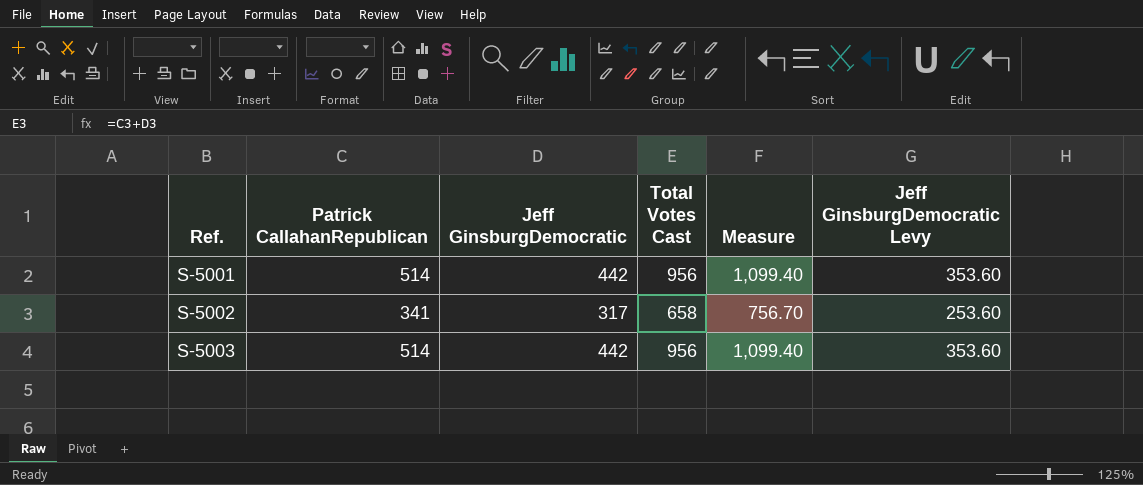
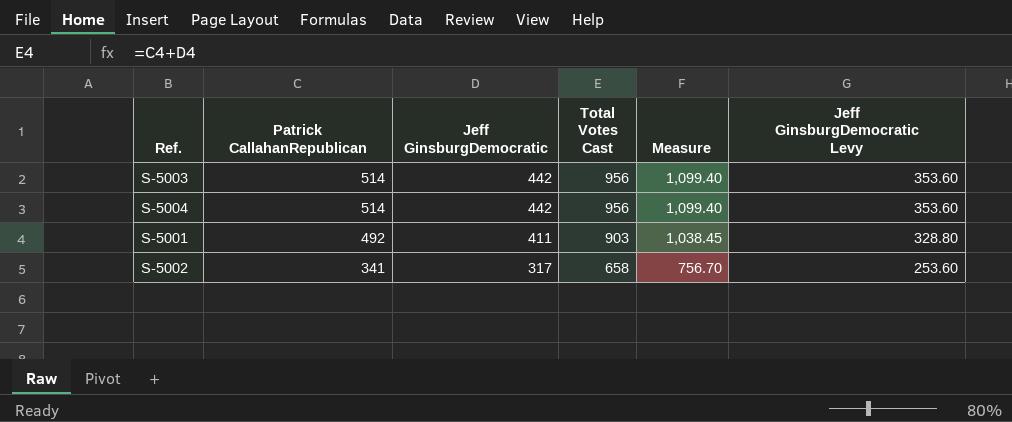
row order: Ref. ascending -> Patrick CallahanRepublican descending
row S-5004: none -> 514 | 442 | 956 | 1,099.40 | 353.60
S-5001 | Patrick CallahanRepublican: 514 -> 492
S-5001 | Jeff GinsburgDemocratic: 442 -> 411
S-5001 | Total Votes Cast: 956 -> 903
S-5001 | Measure: 1,099.40 -> 1,038.45
S-5001 | Jeff GinsburgDemocratic Levy: 353.60 -> 328.80

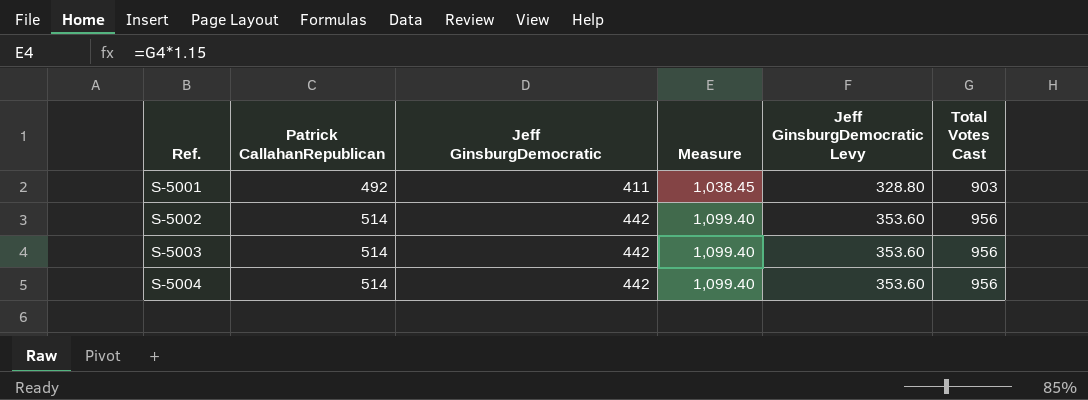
row order: Patrick CallahanRepublican descending -> Ref. ascending
column Total Votes Cast | position: 4 -> 6
S-5002 | Patrick CallahanRepublican: 341 -> 514
S-5002 | Jeff GinsburgDemocratic: 317 -> 442
S-5002 | Measure: 756.70 -> 1,099.40
S-5002 | Jeff GinsburgDemocratic Levy: 253.60 -> 353.60
S-5002 | Total Votes Cast: 658 -> 956

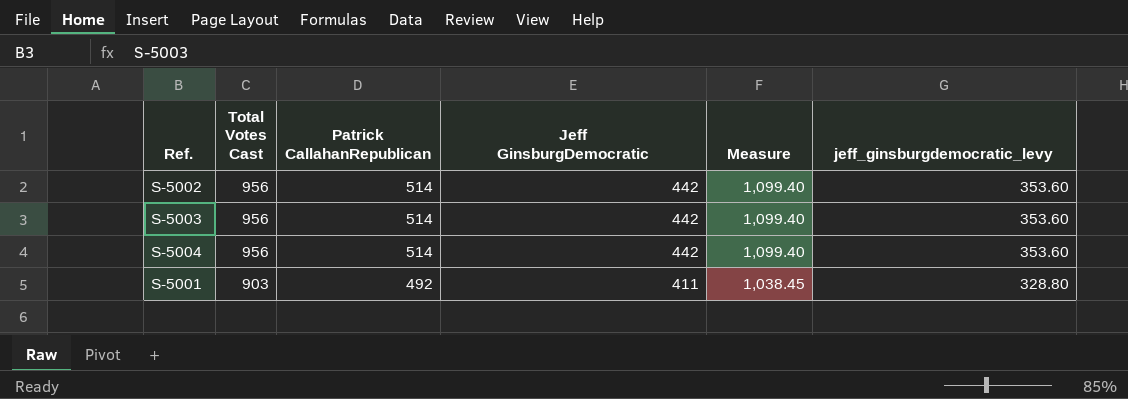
row order: Ref. ascending -> Total Votes Cast descending
column Total Votes Cast | position: 6 -> 2
column name: Jeff GinsburgDemocratic Levy -> jeff_ginsburgdemocratic_levy

